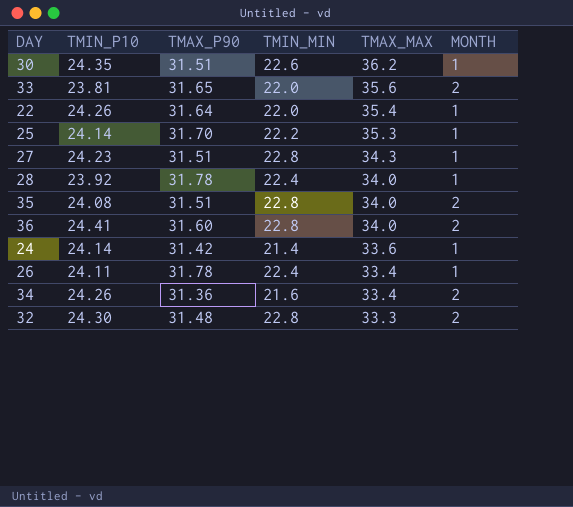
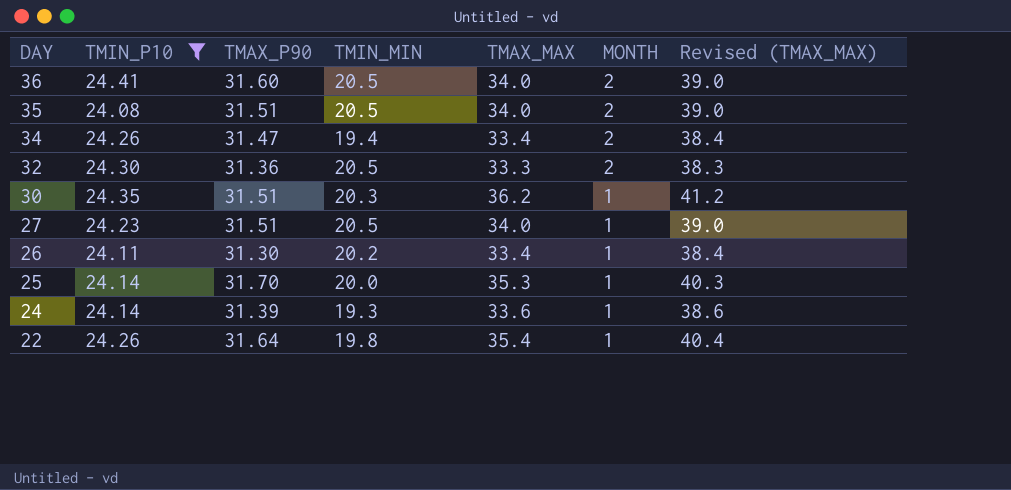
filter: none -> TMIN_P10 >= 24.08
row order: TMAX_MAX descending -> DAY descending
column Revised (TMAX_MAX) | formula: none -> [TMAX_MAX] + 5
36 | TMIN_MIN: 22.8 -> 20.5
35 | TMIN_MIN: 22.8 -> 20.5
34 | TMAX_P90: 31.36 -> 31.47
34 | TMIN_MIN: 21.6 -> 19.4
32 | TMAX_P90: 31.48 -> 31.36
32 | TMIN_MIN: 22.8 -> 20.5
30 | TMIN_MIN: 22.6 -> 20.3
27 | TMIN_MIN: 22.8 -> 20.5
27 | TMAX_MAX: 34.3 -> 34.0
26 | TMAX_P90: 31.78 -> 31.30
26 | TMIN_MIN: 22.4 -> 20.2
25 | TMIN_MIN: 22.2 -> 20.0
24 | TMAX_P90: 31.42 -> 31.39
24 | TMIN_MIN: 21.4 -> 19.3
22 | TMIN_MIN: 22.0 -> 19.8

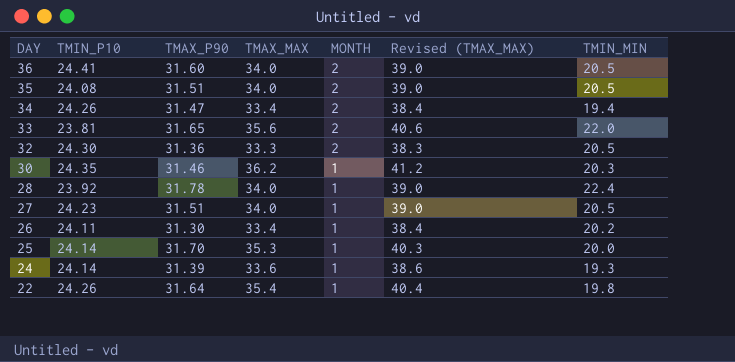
filter: TMIN_P10 >= 24.08 -> none
column TMIN_MIN | position: 4 -> 7
30 | TMAX_P90: 31.51 -> 31.46

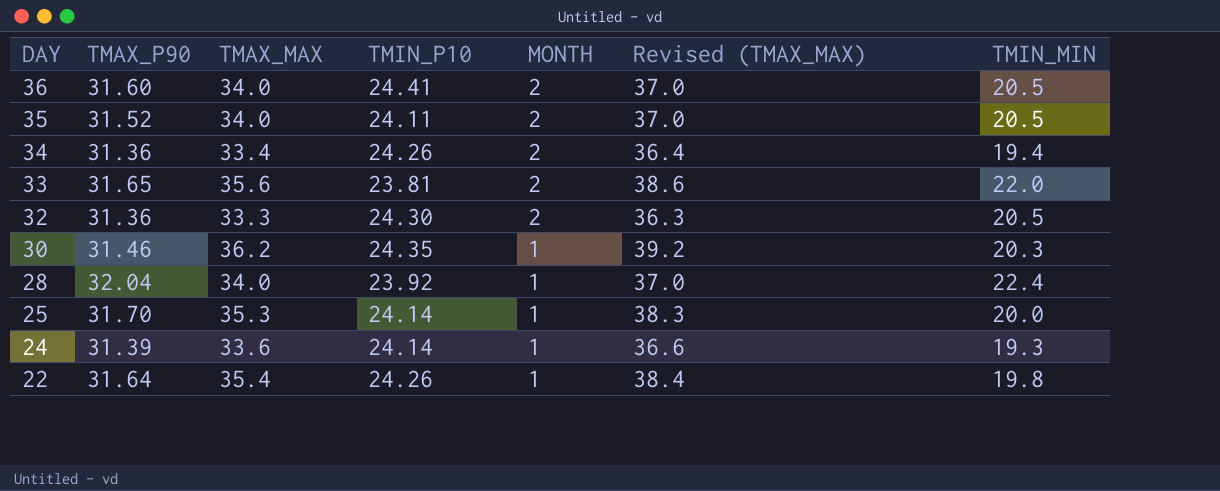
column TMIN_P10 | position: 2 -> 4
column Revised (TMAX_MAX) | formula: [TMAX_MAX] + 5 -> [TMAX_MAX] + 3
row 27: 24.23 | 31.51 | 34.0 | 1 | 39.0 | 20.5 -> none
row 26: 24.11 | 31.30 | 33.4 | 1 | 38.4 | 20.2 -> none
35 | TMAX_P90: 31.51 -> 31.52
35 | TMIN_P10: 24.08 -> 24.11
34 | TMAX_P90: 31.47 -> 31.36
28 | TMAX_P90: 31.78 -> 32.04

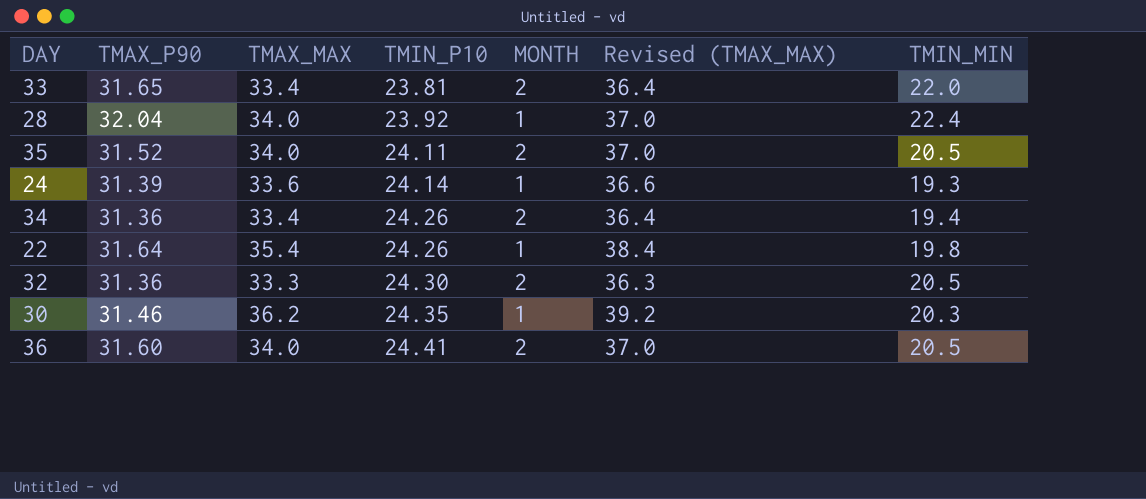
row order: DAY descending -> TMIN_P10 ascending
row 25: 31.70 | 35.3 | 24.14 | 1 | 38.3 | 20.0 -> none
33 | TMAX_MAX: 35.6 -> 33.4
33 | Revised (TMAX_MAX): 38.6 -> 36.4

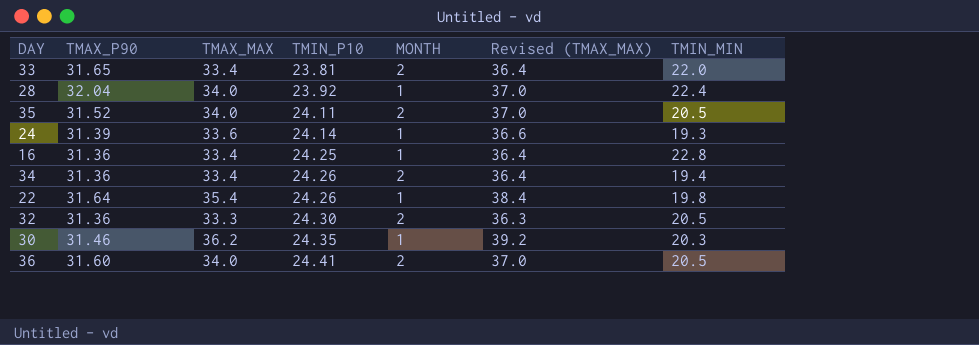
row 16: none -> 31.36 | 33.4 | 24.25 | 1 | 36.4 | 22.8

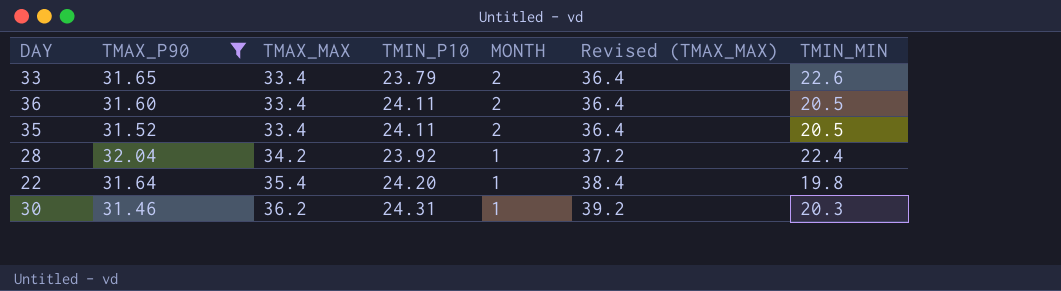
filter: none -> TMAX_P90 >= 31.46
row order: TMIN_P10 ascending -> TMAX_MAX ascending
33 | TMIN_P10: 23.81 -> 23.79
33 | TMIN_MIN: 22.0 -> 22.6
36 | TMAX_MAX: 34.0 -> 33.4
36 | TMIN_P10: 24.41 -> 24.11
36 | Revised (TMAX_MAX): 37.0 -> 36.4
35 | TMAX_MAX: 34.0 -> 33.4
35 | Revised (TMAX_MAX): 37.0 -> 36.4
28 | TMAX_MAX: 34.0 -> 34.2
28 | Revised (TMAX_MAX): 37.0 -> 37.2
22 | TMIN_P10: 24.26 -> 24.20
30 | TMIN_P10: 24.35 -> 24.31

